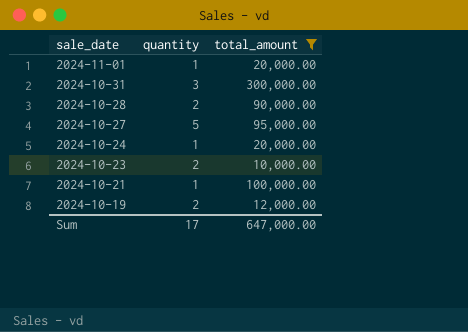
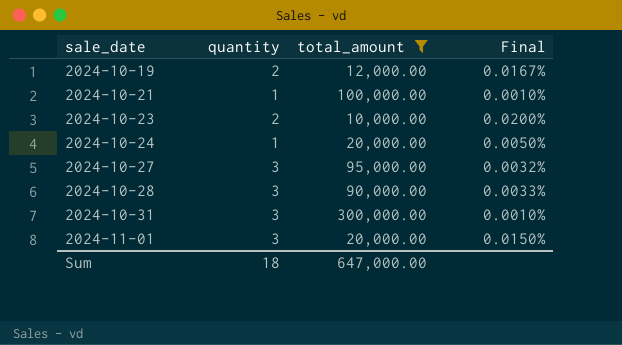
row order: sale_date descending -> sale_date ascending
column Final | formula: none -> [quantity] / [total_amount]
2024-10-27 | quantity: 5 -> 3
2024-10-28 | quantity: 2 -> 3
2024-11-01 | quantity: 1 -> 3
Sum | quantity: 17 -> 18

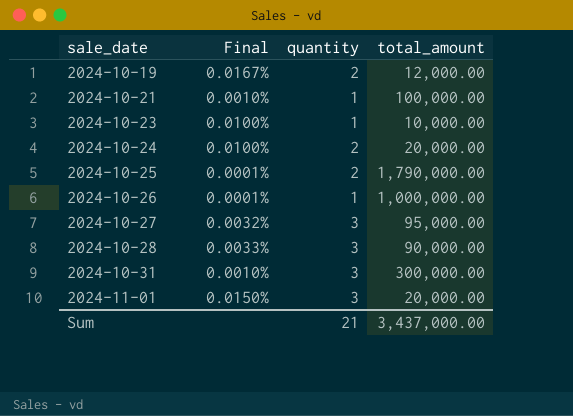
filter: total_amount <= 300,000.00 -> none
column Final | position: 4 -> 2
2024-10-23 | Final: 0.0200% -> 0.0100%
2024-10-23 | quantity: 2 -> 1
2024-10-24 | Final: 0.0050% -> 0.0100%
2024-10-24 | quantity: 1 -> 2
Sum | quantity: 18 -> 21
Sum | total_amount: 647,000.00 -> 3,437,000.00

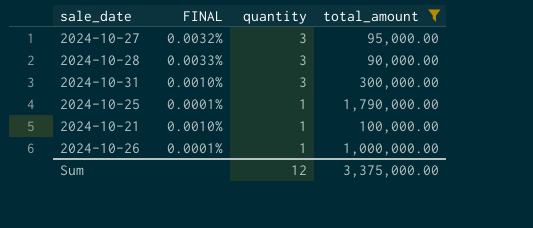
filter: none -> total_amount >= 90,000.00
row order: sale_date ascending -> quantity descending
column name: Final -> FINAL
2024-10-25 | quantity: 2 -> 1
Sum | quantity: 21 -> 12
Sum | total_amount: 3,437,000.00 -> 3,375,000.00

